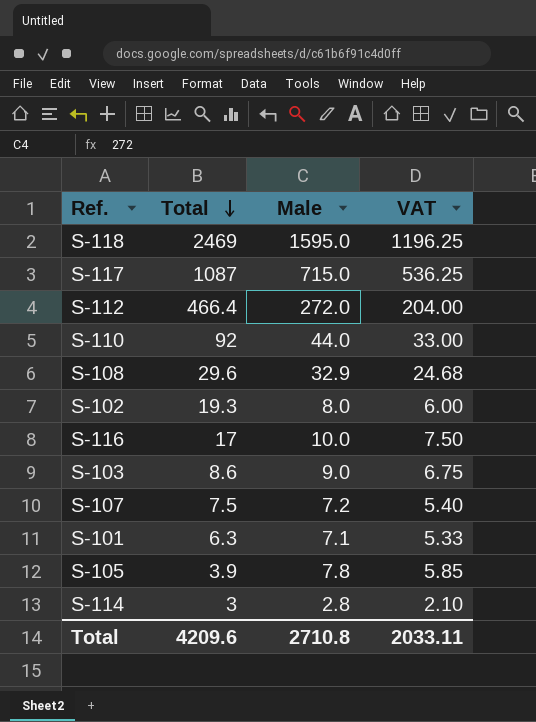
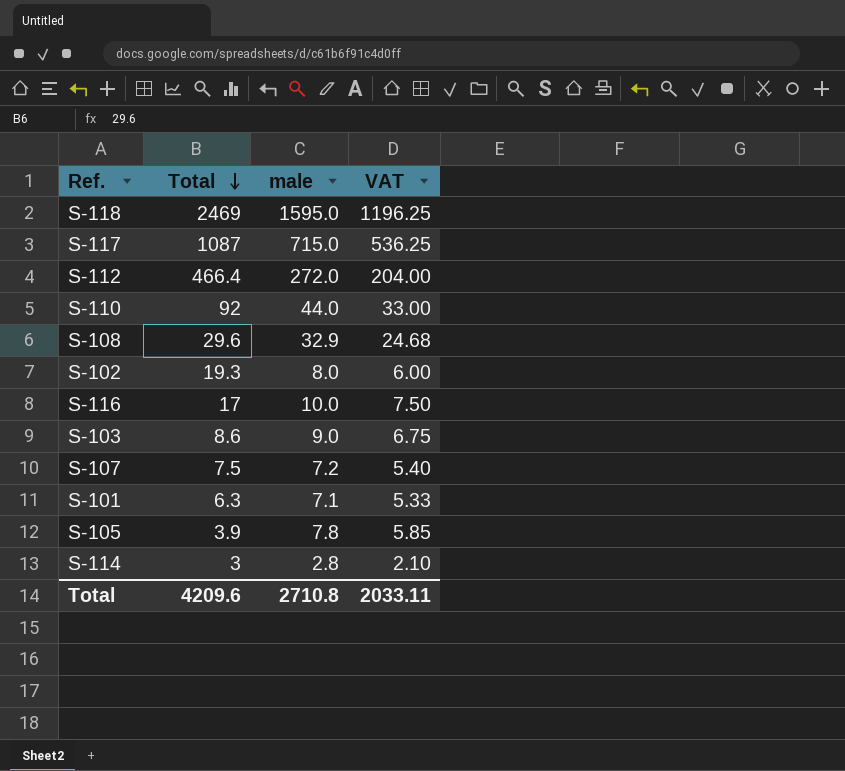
column name: Male -> male

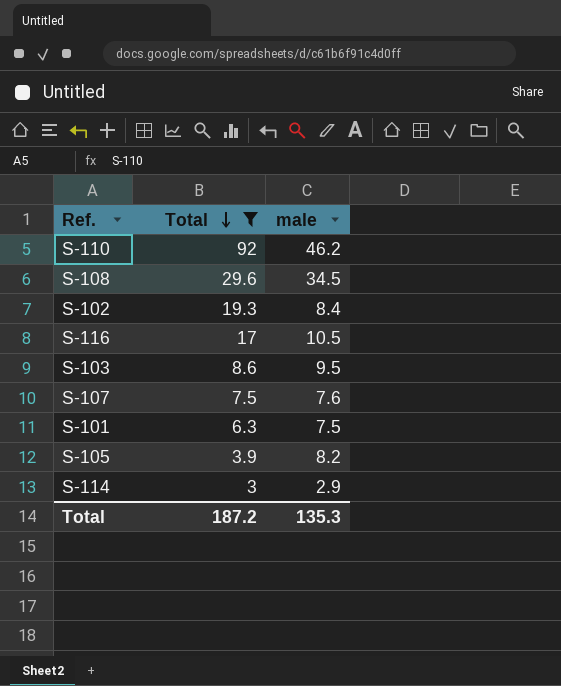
filter: none -> Total <= 92
column VAT | formula: [male] * 0.75 -> none
S-110 | male: 44.0 -> 46.2
S-108 | male: 32.9 -> 34.5
S-102 | male: 8.0 -> 8.4
S-116 | male: 10.0 -> 10.5
S-103 | male: 9.0 -> 9.5
S-107 | male: 7.2 -> 7.6
S-101 | male: 7.1 -> 7.5
S-105 | male: 7.8 -> 8.2
S-114 | male: 2.8 -> 2.9
Total | Total: 4209.6 -> 187.2
Total | male: 2710.8 -> 135.3

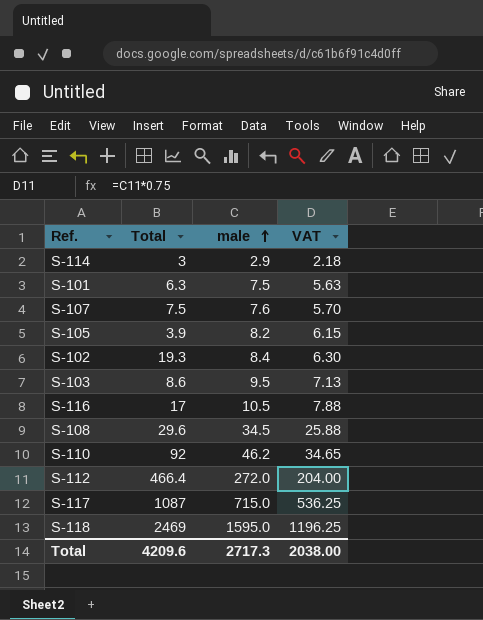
filter: Total <= 92 -> none
row order: Total descending -> male ascending
column VAT | formula: none -> [male] * 0.75
Total | Total: 187.2 -> 4209.6
Total | male: 135.3 -> 2717.3

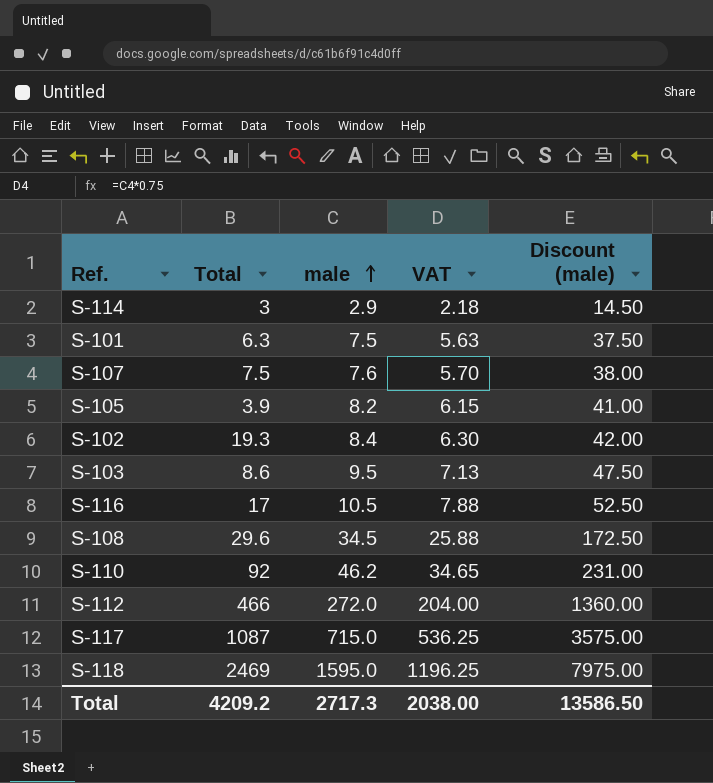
column Discount (male) | formula: none -> [male] * 5
S-112 | Total: 466.4 -> 466
Total | Total: 4209.6 -> 4209.2

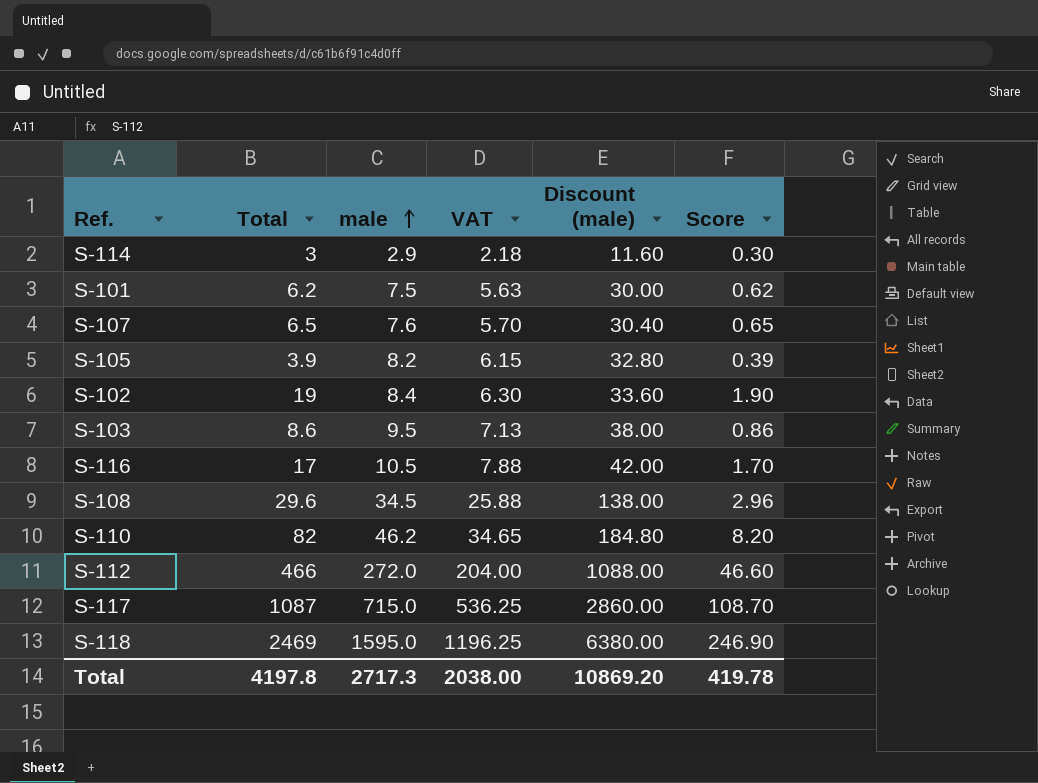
column Discount (male) | formula: [male] * 5 -> [male] * 4
column Score | formula: none -> [Total] * 0.1
S-101 | Total: 6.3 -> 6.2
S-107 | Total: 7.5 -> 6.5
S-102 | Total: 19.3 -> 19
S-110 | Total: 92 -> 82
Total | Total: 4209.2 -> 4197.8
Total | Discount (male): 13586.50 -> 10869.20

